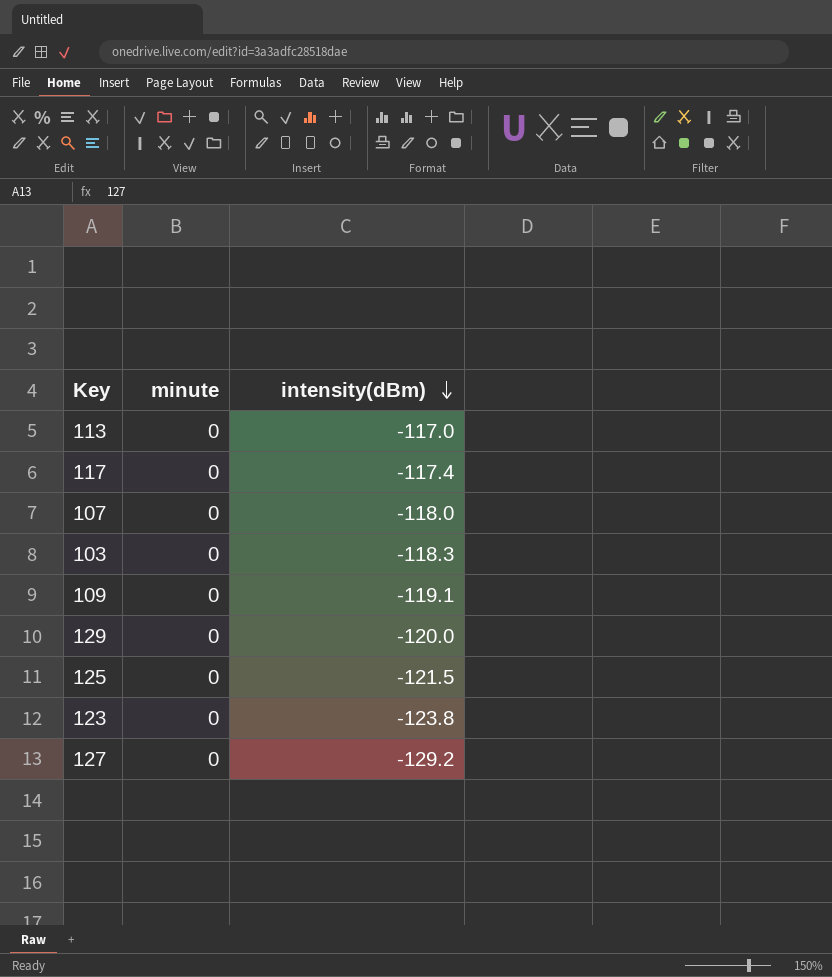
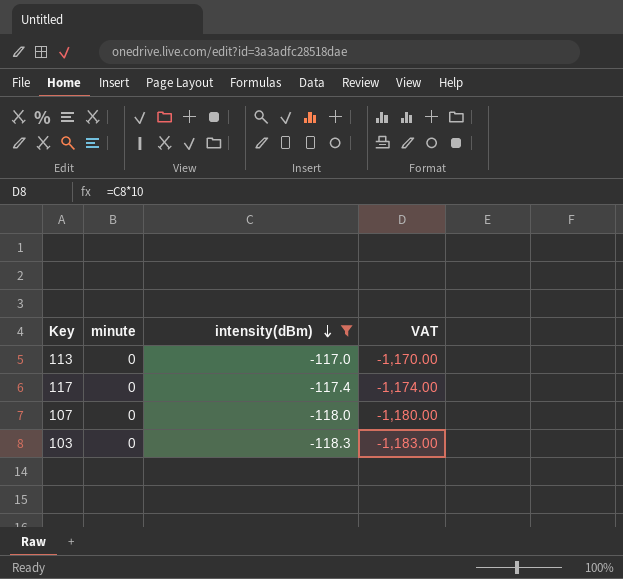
filter: none -> intensity(dBm) >= -118.3
column VAT | formula: none -> [intensity(dBm)] * 10

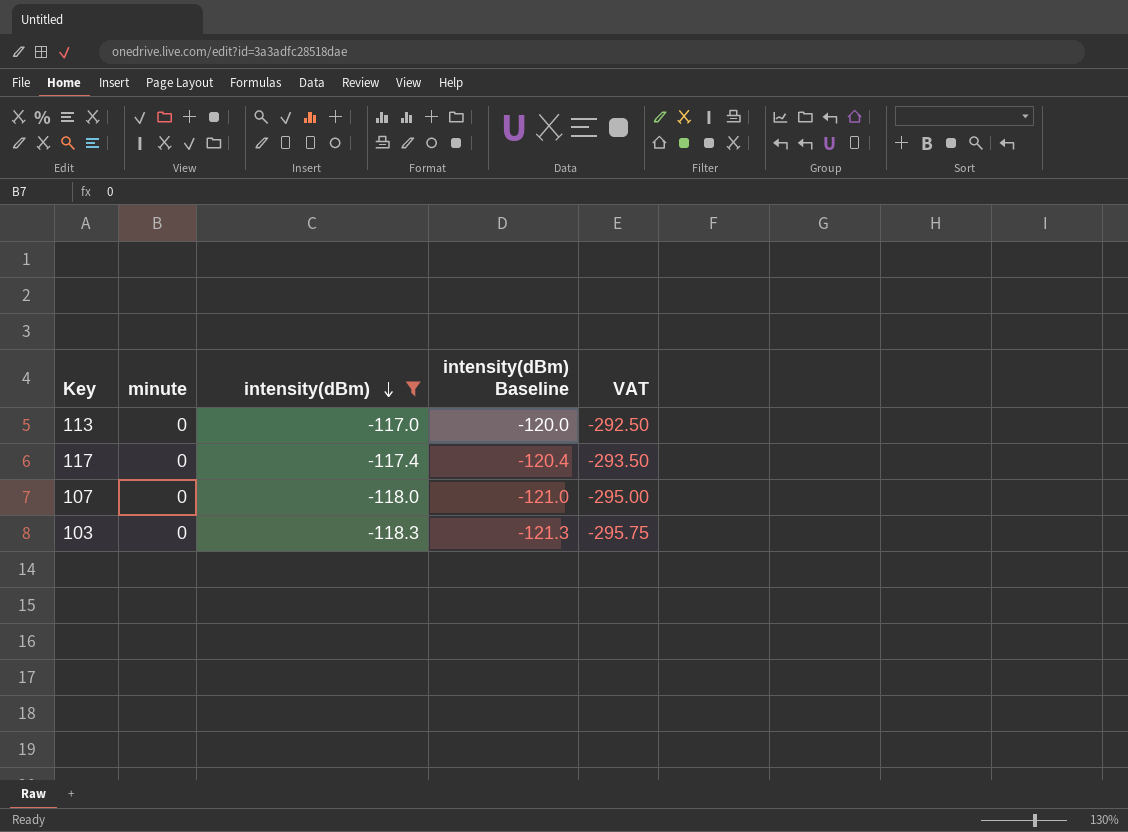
column intensity(dBm) Baseline | formula: none -> [intensity(dBm)] - 3
column VAT | formula: [intensity(dBm)] * 10 -> [intensity(dBm)] * 2.5

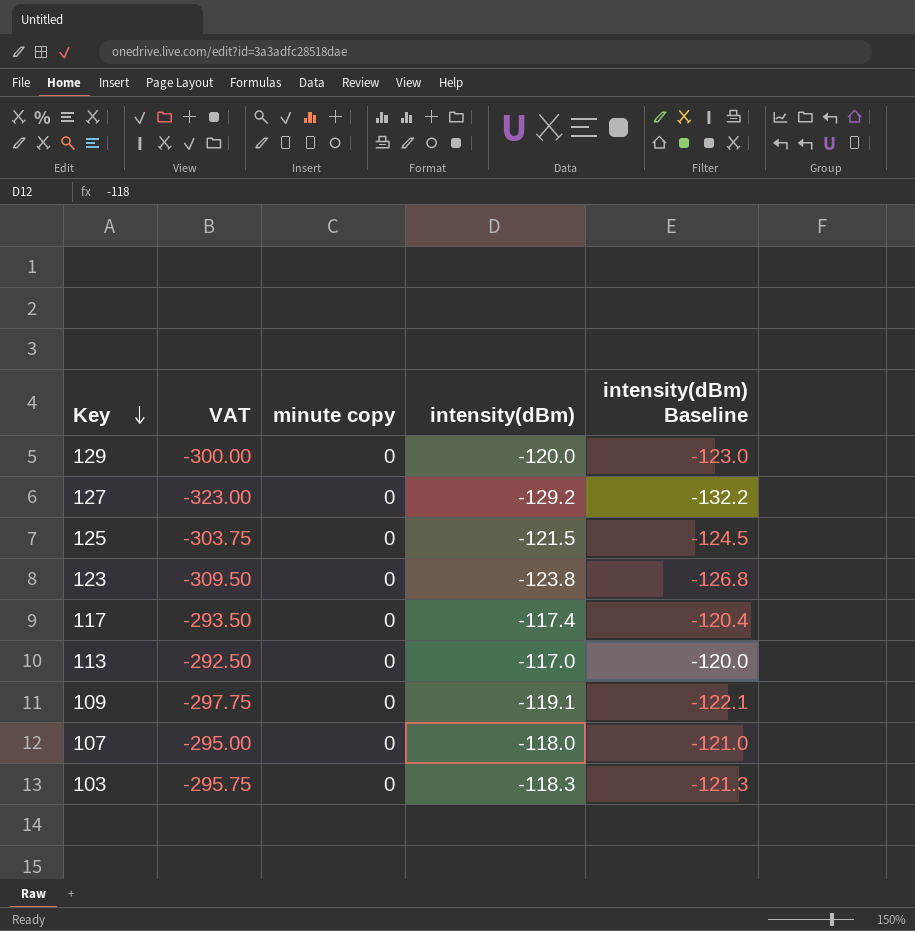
filter: intensity(dBm) >= -118.3 -> none
row order: intensity(dBm) descending -> Key descending
column VAT | position: 5 -> 2
column name: minute -> minute copy

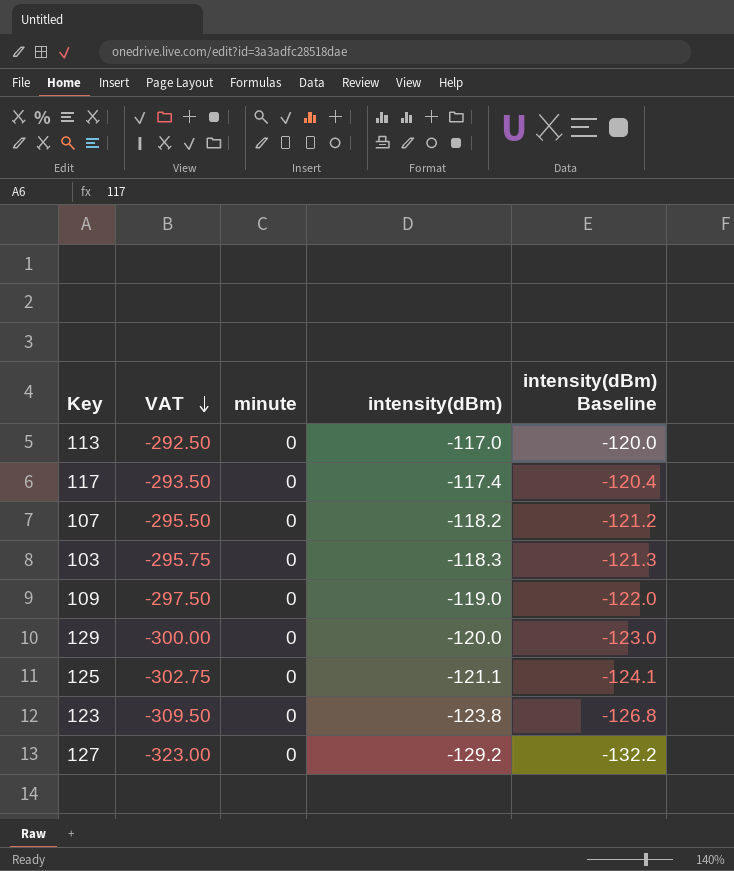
row order: Key descending -> VAT descending
column name: minute copy -> minute
107 | VAT: -295.00 -> -295.50
107 | intensity(dBm): -118.0 -> -118.2
107 | intensity(dBm) Baseline: -121.0 -> -121.2
109 | VAT: -297.75 -> -297.50
109 | intensity(dBm): -119.1 -> -119.0
109 | intensity(dBm) Baseline: -122.1 -> -122.0
125 | VAT: -303.75 -> -302.75
125 | intensity(dBm): -121.5 -> -121.1
125 | intensity(dBm) Baseline: -124.5 -> -124.1

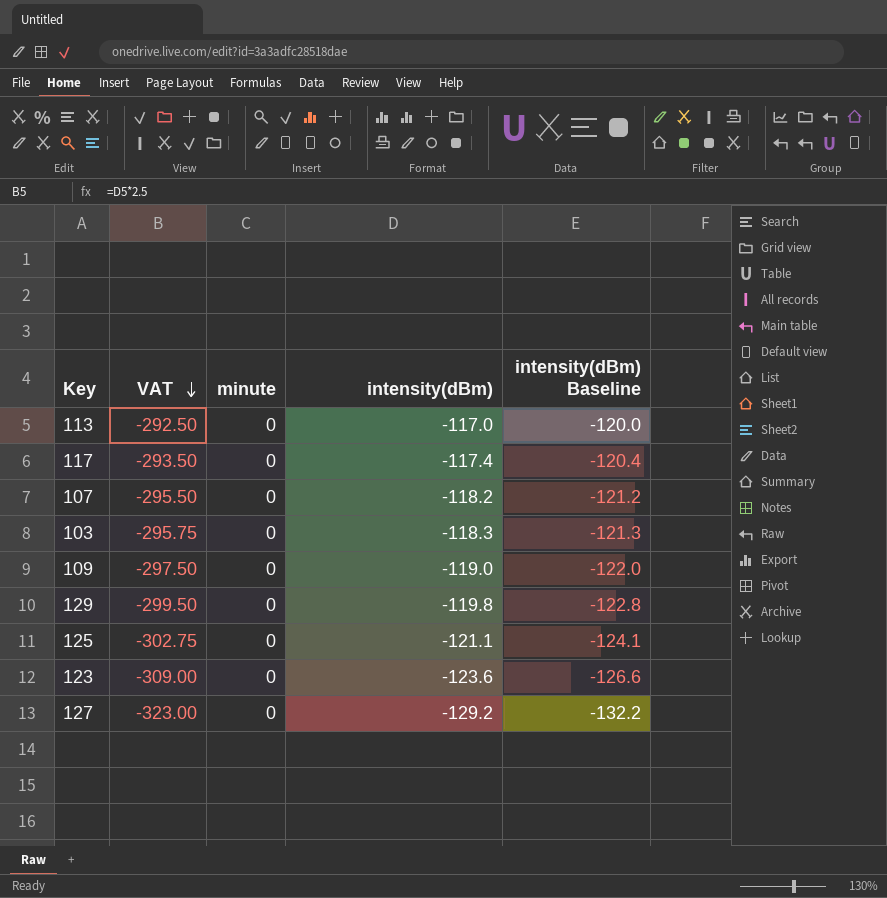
129 | VAT: -300.00 -> -299.50
129 | intensity(dBm): -120.0 -> -119.8
129 | intensity(dBm) Baseline: -123.0 -> -122.8
123 | VAT: -309.50 -> -309.00
123 | intensity(dBm): -123.8 -> -123.6
123 | intensity(dBm) Baseline: -126.8 -> -126.6

